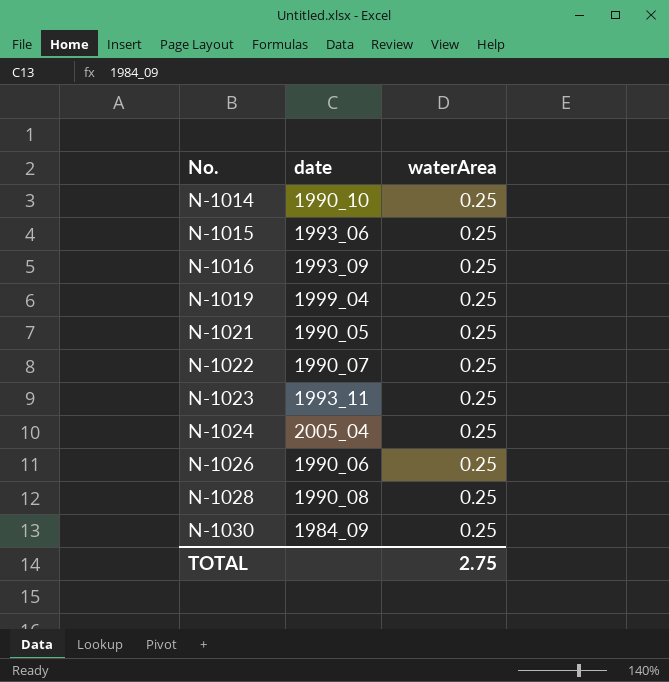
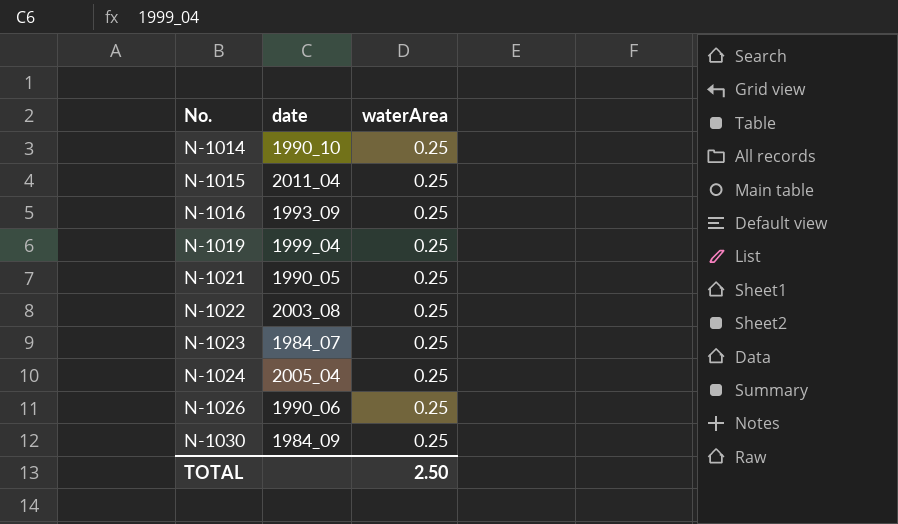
row N-1028: 1990_08 | 0.25 -> none
N-1015 | date: 1993_06 -> 2011_04
N-1022 | date: 1990_07 -> 2003_08
N-1023 | date: 1993_11 -> 1984_07
TOTAL | waterArea: 2.75 -> 2.50

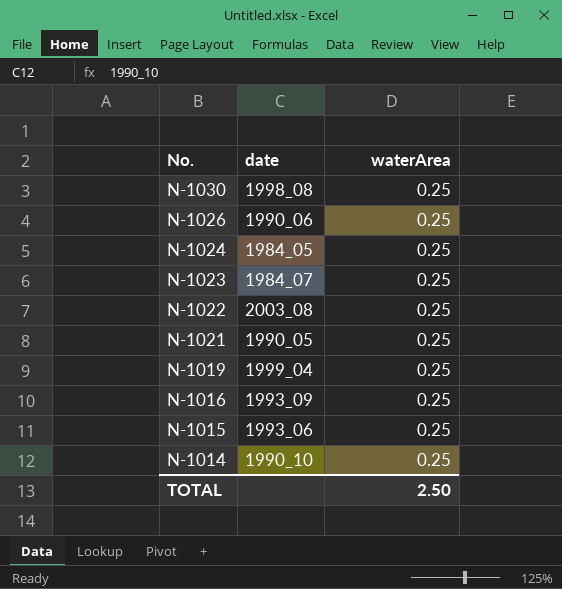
row order: No. ascending -> No. descending
N-1030 | date: 1984_09 -> 1998_08
N-1024 | date: 2005_04 -> 1984_05
N-1015 | date: 2011_04 -> 1993_06

